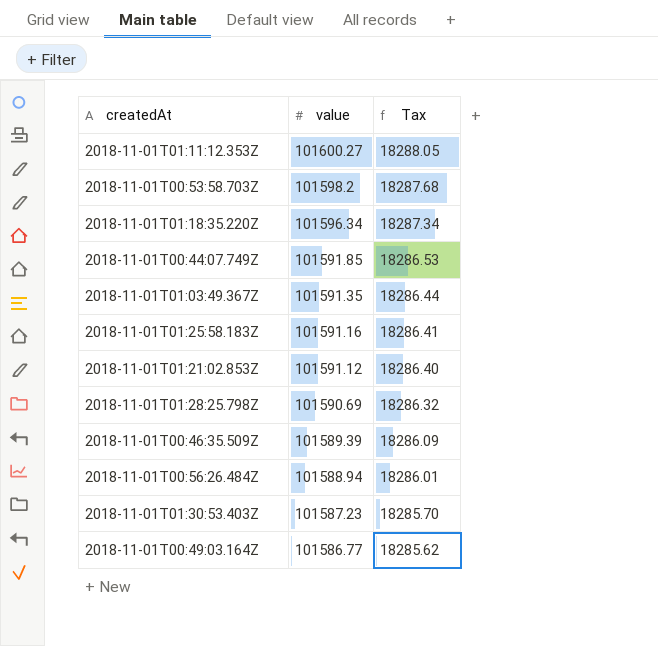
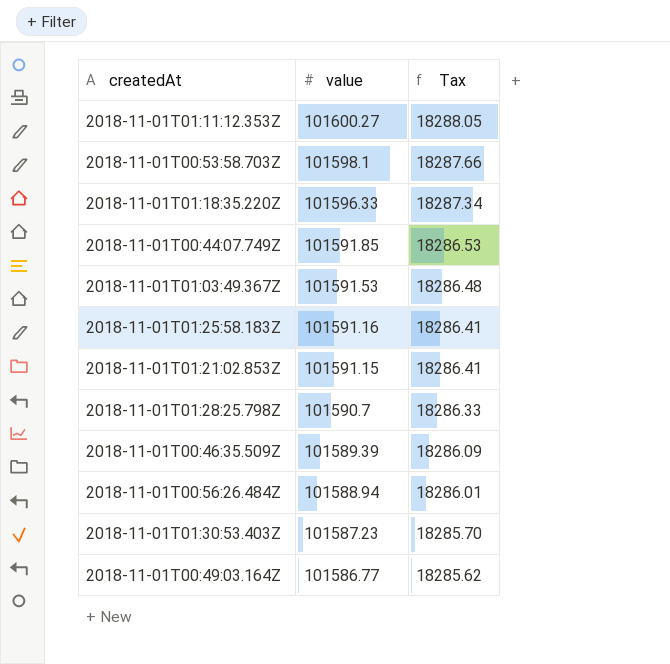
2018-11-01T00:53:58.703Z | value: 101598.2 -> 101598.1
2018-11-01T00:53:58.703Z | Tax: 18287.68 -> 18287.66
2018-11-01T01:18:35.220Z | value: 101596.34 -> 101596.33
2018-11-01T01:03:49.367Z | value: 101591.35 -> 101591.53
2018-11-01T01:03:49.367Z | Tax: 18286.44 -> 18286.48
2018-11-01T01:21:02.853Z | value: 101591.12 -> 101591.15
2018-11-01T01:21:02.853Z | Tax: 18286.40 -> 18286.41
2018-11-01T01:28:25.798Z | value: 101590.69 -> 101590.7
2018-11-01T01:28:25.798Z | Tax: 18286.32 -> 18286.33

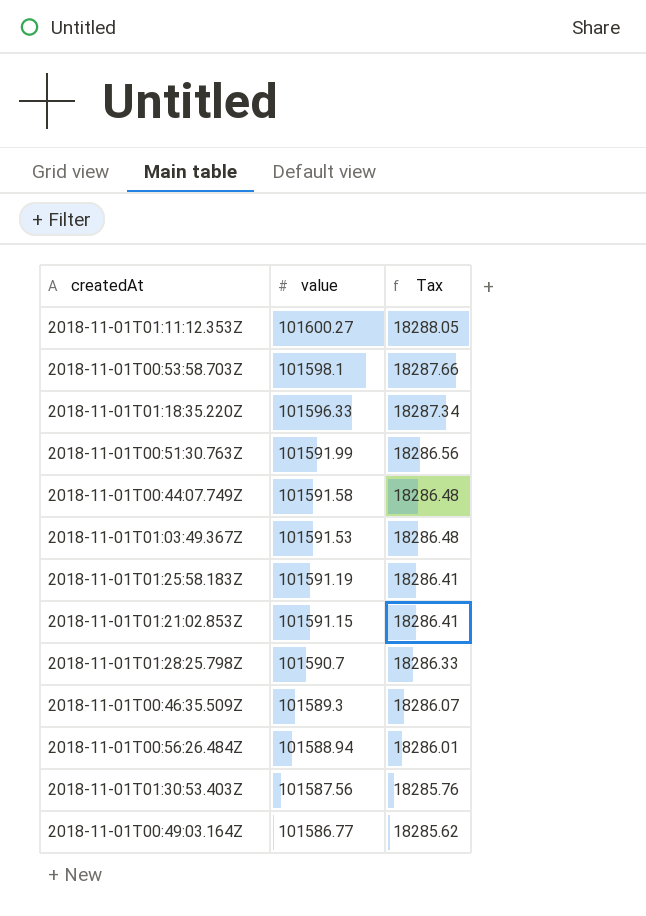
row 2018-11-01T00:51:30.763Z: none -> 101591.99 | 18286.56
2018-11-01T00:44:07.749Z | value: 101591.85 -> 101591.58
2018-11-01T00:44:07.749Z | Tax: 18286.53 -> 18286.48
2018-11-01T01:25:58.183Z | value: 101591.16 -> 101591.19
2018-11-01T00:46:35.509Z | value: 101589.39 -> 101589.3
2018-11-01T00:46:35.509Z | Tax: 18286.09 -> 18286.07
2018-11-01T01:30:53.403Z | value: 101587.23 -> 101587.56
2018-11-01T01:30:53.403Z | Tax: 18285.70 -> 18285.76

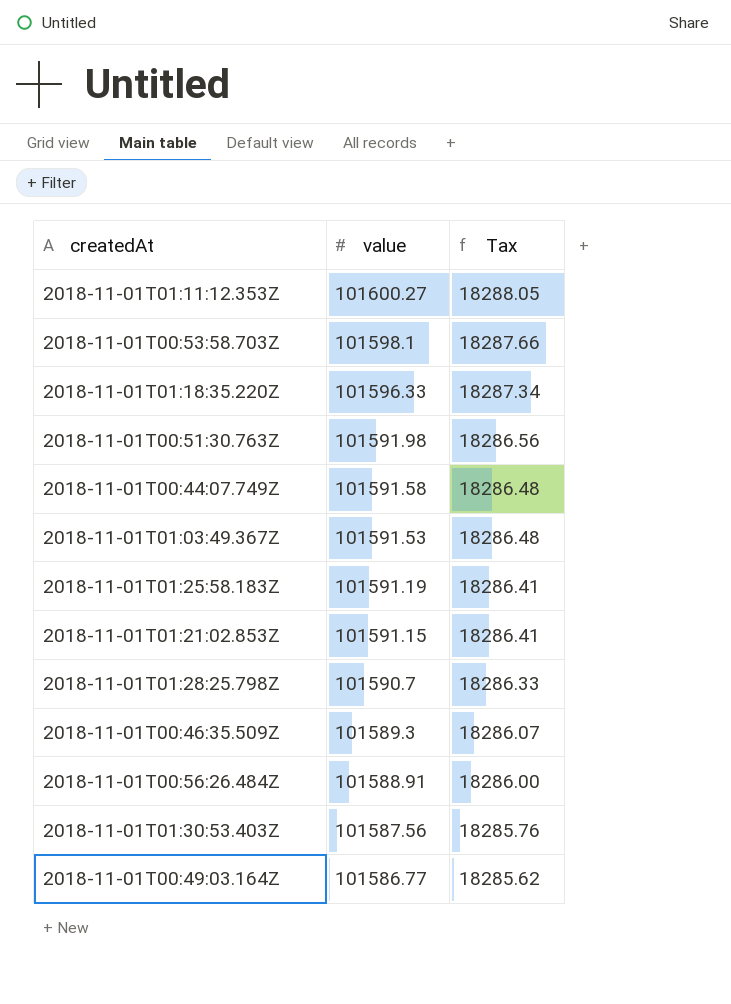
2018-11-01T00:51:30.763Z | value: 101591.99 -> 101591.98
2018-11-01T00:56:26.484Z | value: 101588.94 -> 101588.91
2018-11-01T00:56:26.484Z | Tax: 18286.01 -> 18286.00

